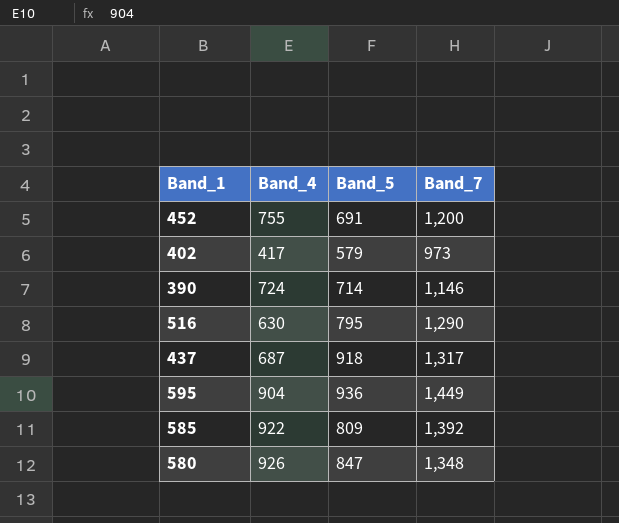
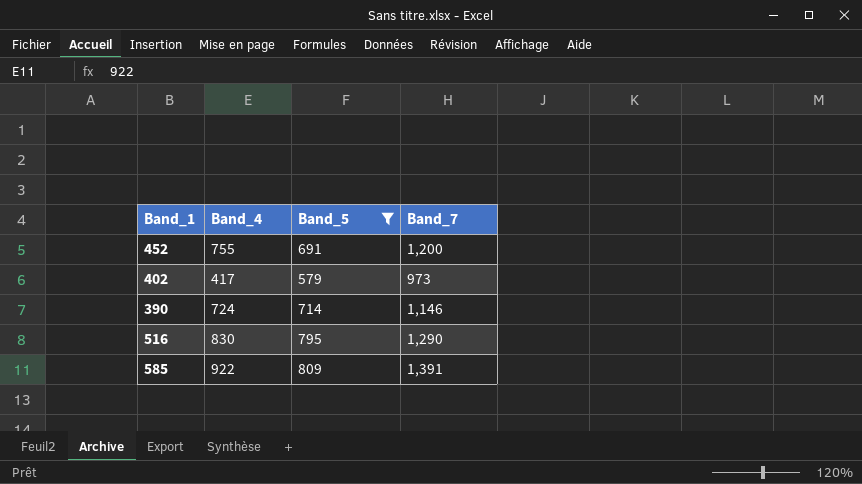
filter: none -> Band_5 <= 809
516 | Band_4: 630 -> 830
585 | Band_7: 1,392 -> 1,391

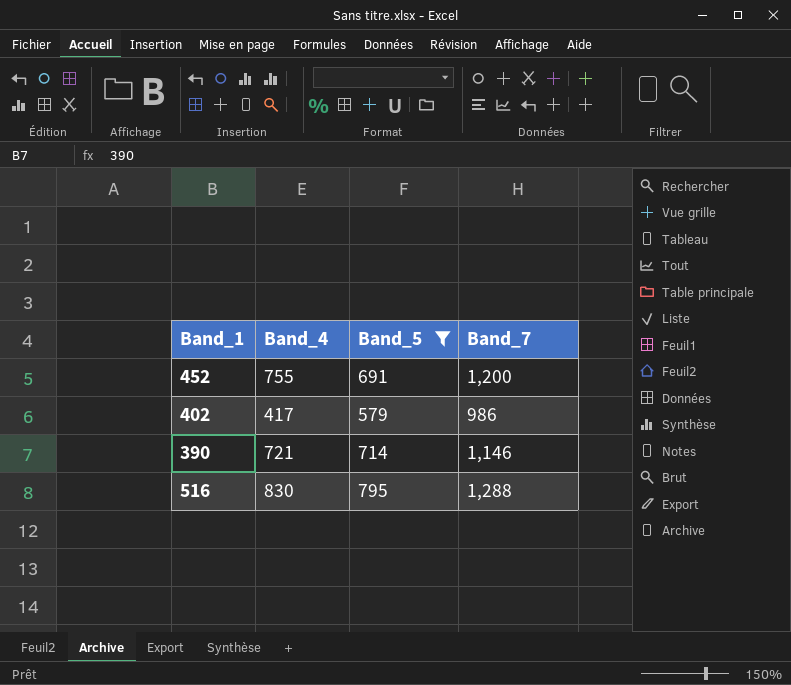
row 585: 922 | 809 | 1,391 -> none
402 | Band_7: 973 -> 986
390 | Band_4: 724 -> 721
516 | Band_7: 1,290 -> 1,288

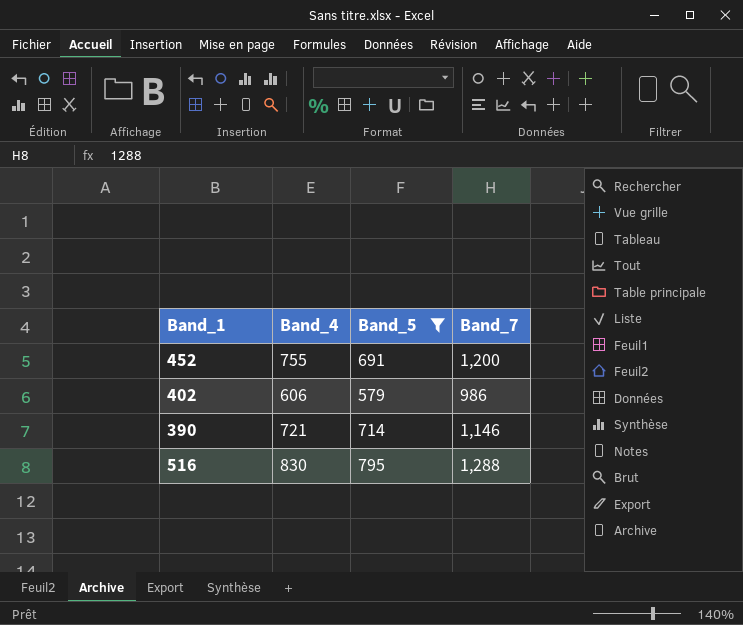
402 | Band_4: 417 -> 606

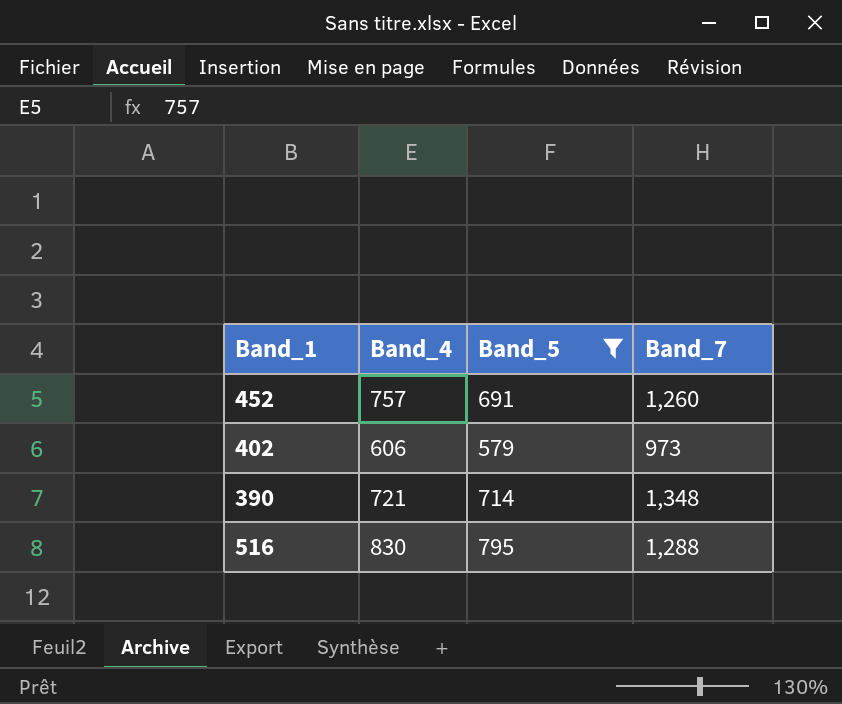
452 | Band_4: 755 -> 757
452 | Band_7: 1,200 -> 1,260
402 | Band_7: 986 -> 973
390 | Band_7: 1,146 -> 1,348

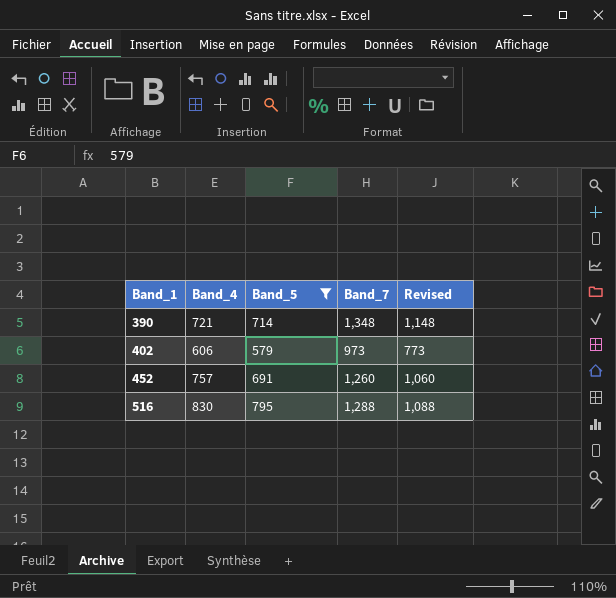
row order: none -> Band_1 ascending
column Revised | formula: none -> [Band_7] - 200

